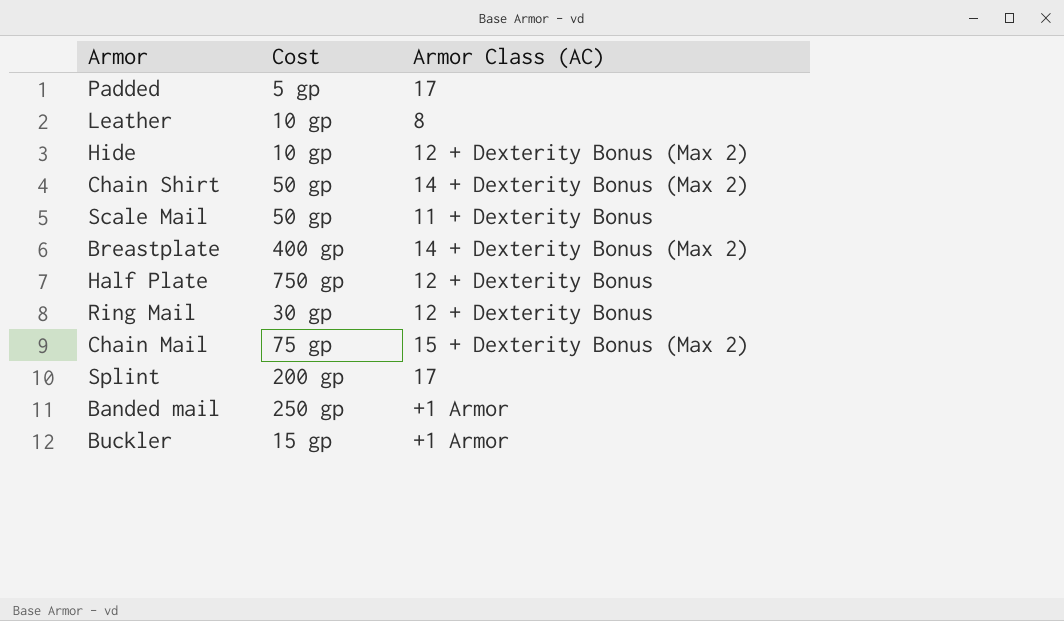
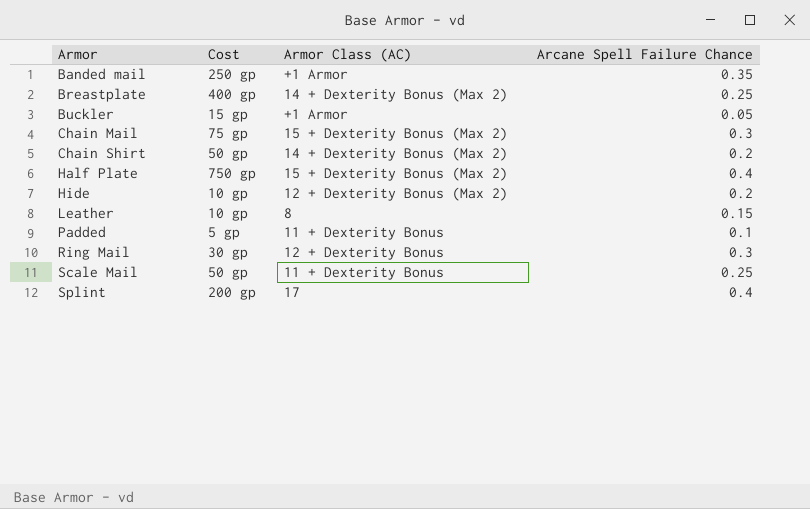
row order: none -> Armor ascending
column Arcane Spell Failure Chance | position: none -> 4
Half Plate | Armor Class (AC): 12 + Dexterity Bonus -> 15 + Dexterity Bonus (Max 2)
Padded | Armor Class (AC): 17 -> 11 + Dexterity Bonus

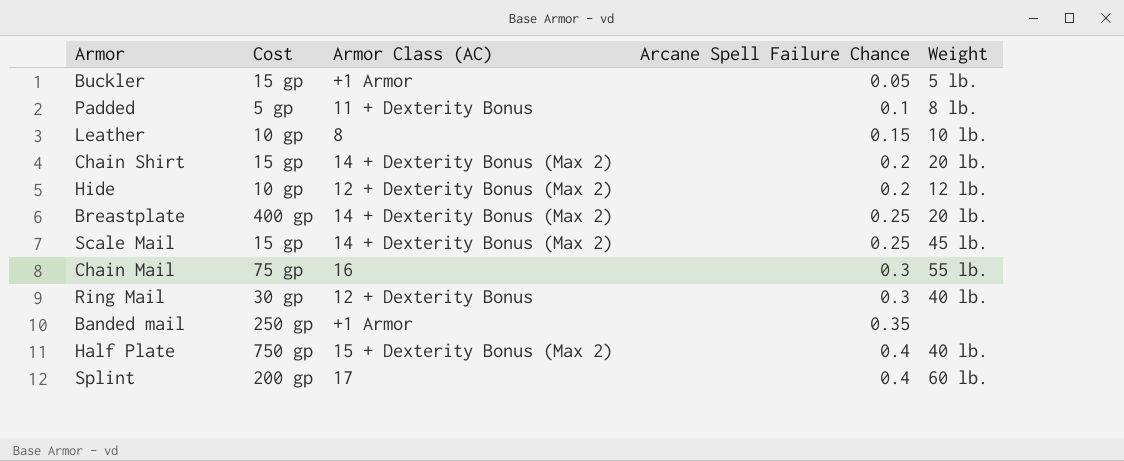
row order: Armor ascending -> Arcane Spell Failure Chance ascending
column Weight | position: none -> 5
Chain Shirt | Cost: 50 gp -> 15 gp
Scale Mail | Cost: 50 gp -> 15 gp
Scale Mail | Armor Class (AC): 11 + Dexterity Bonus -> 14 + Dexterity Bonus (Max 2)
Chain Mail | Armor Class (AC): 15 + Dexterity Bonus (Max 2) -> 16

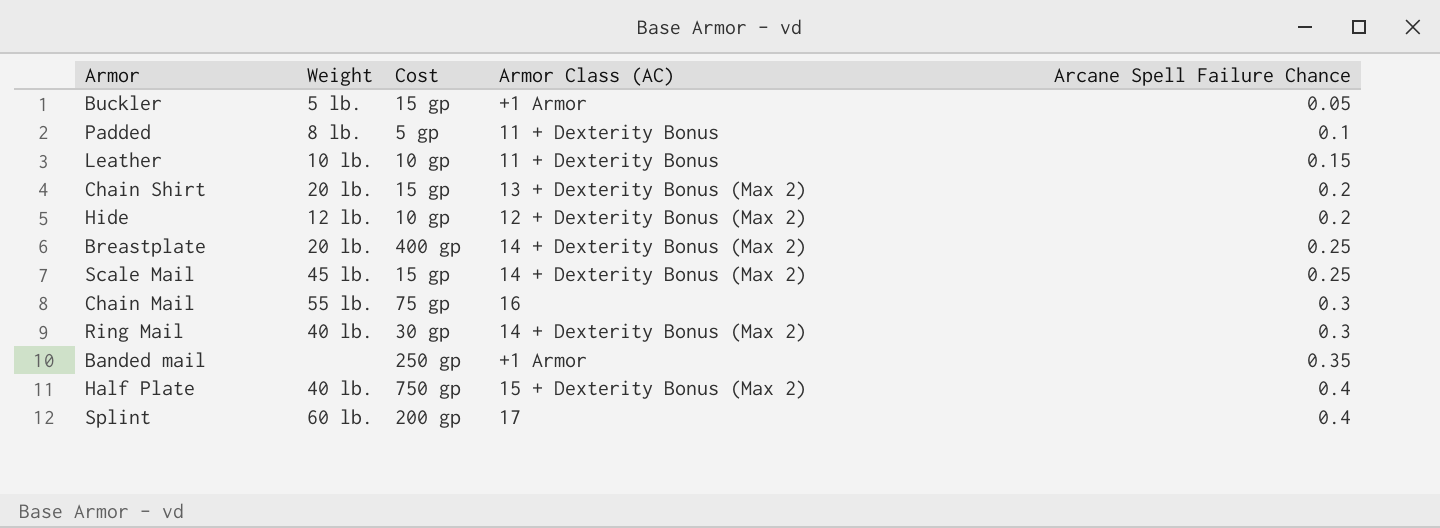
column Weight | position: 5 -> 2
Leather | Armor Class (AC): 8 -> 11 + Dexterity Bonus
Chain Shirt | Armor Class (AC): 14 + Dexterity Bonus (Max 2) -> 13 + Dexterity Bonus (Max 2)
Ring Mail | Armor Class (AC): 12 + Dexterity Bonus -> 14 + Dexterity Bonus (Max 2)

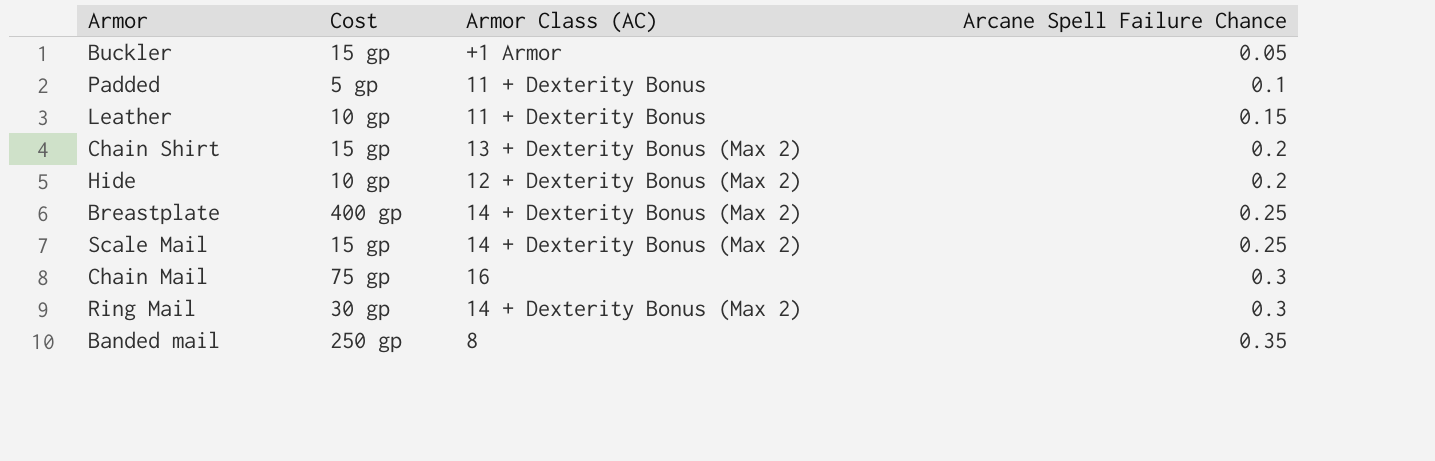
column Weight | position: 2 -> none
row Half Plate: 40 lb. | 750 gp | 15 + Dexterity Bonus (Max 2) | 0.4 -> none
row Splint: 60 lb. | 200 gp | 17 | 0.4 -> none
Banded mail | Armor Class (AC): +1 Armor -> 8

